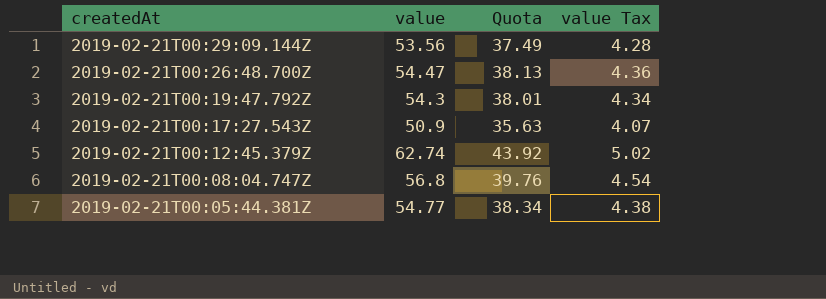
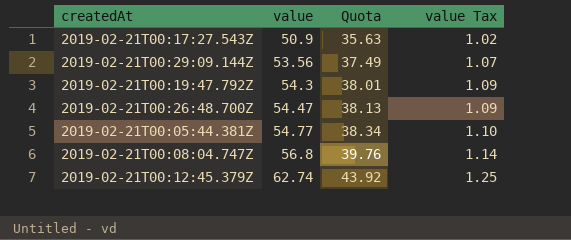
row order: createdAt descending -> value ascending
column value Tax | formula: [value] * 0.08 -> [value] * 0.02

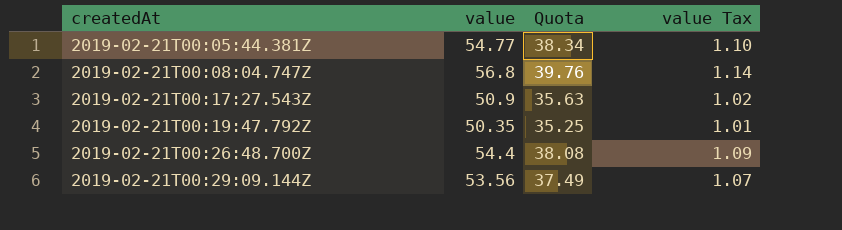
row order: value ascending -> createdAt ascending
row 2019-02-21T00:12:45.379Z: 62.74 | 43.92 | 1.25 -> none
2019-02-21T00:19:47.792Z | value: 54.3 -> 50.35
2019-02-21T00:19:47.792Z | Quota: 38.01 -> 35.25
2019-02-21T00:19:47.792Z | value Tax: 1.09 -> 1.01
2019-02-21T00:26:48.700Z | value: 54.47 -> 54.4
2019-02-21T00:26:48.700Z | Quota: 38.13 -> 38.08

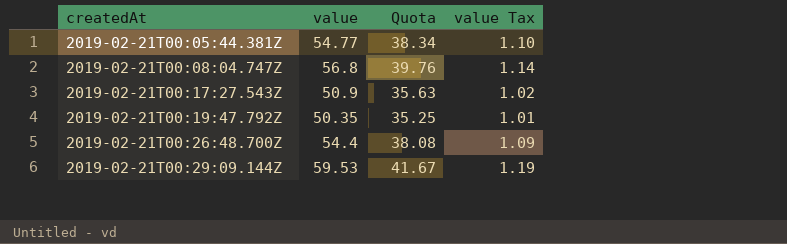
2019-02-21T00:29:09.144Z | value: 53.56 -> 59.53
2019-02-21T00:29:09.144Z | Quota: 37.49 -> 41.67
2019-02-21T00:29:09.144Z | value Tax: 1.07 -> 1.19

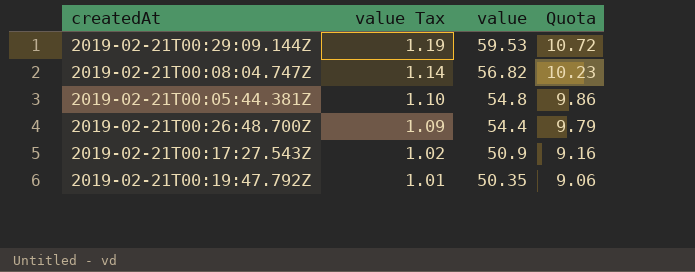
row order: createdAt ascending -> value Tax descending
column value Tax | position: 4 -> 2
column Quota | formula: [value] * 0.7 -> [value] * 0.18
2019-02-21T00:08:04.747Z | value: 56.8 -> 56.82
2019-02-21T00:05:44.381Z | value: 54.77 -> 54.8

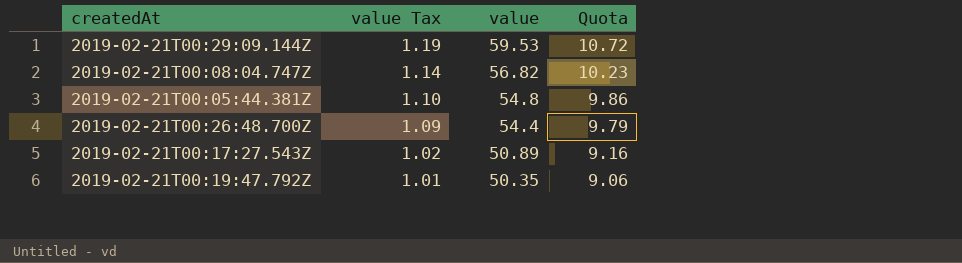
2019-02-21T00:17:27.543Z | value: 50.9 -> 50.89

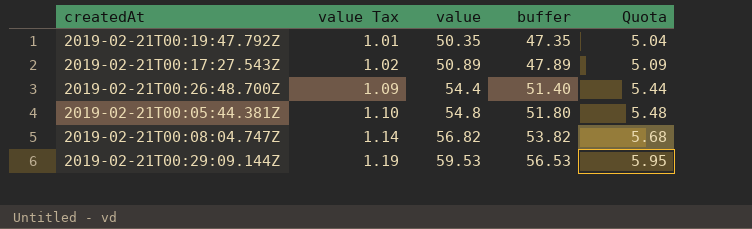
row order: value Tax descending -> value Tax ascending
column buffer | formula: none -> [value] - 3
column Quota | formula: [value] * 0.18 -> [value] * 0.1

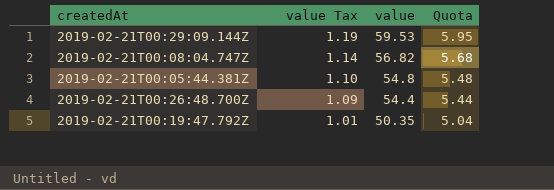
row order: value Tax ascending -> value Tax descending
column buffer | formula: [value] - 3 -> none
row 2019-02-21T00:17:27.543Z: 1.02 | 50.89 | 47.89 | 5.09 -> none

